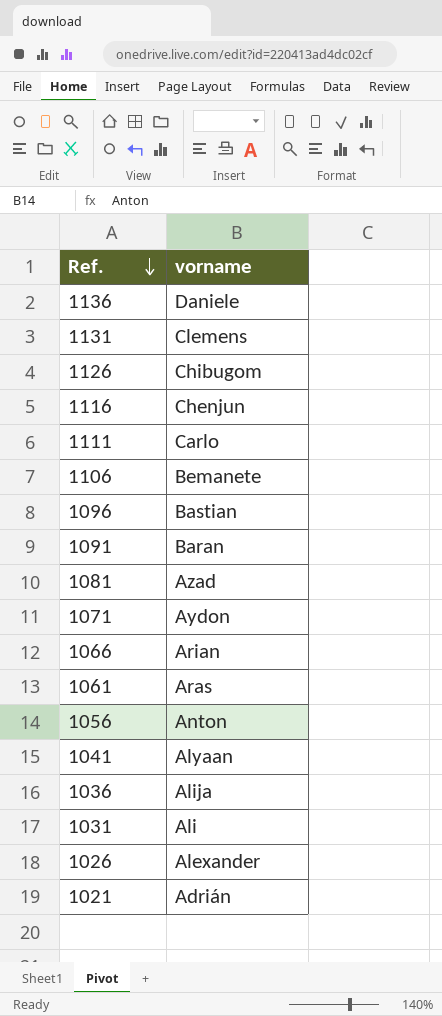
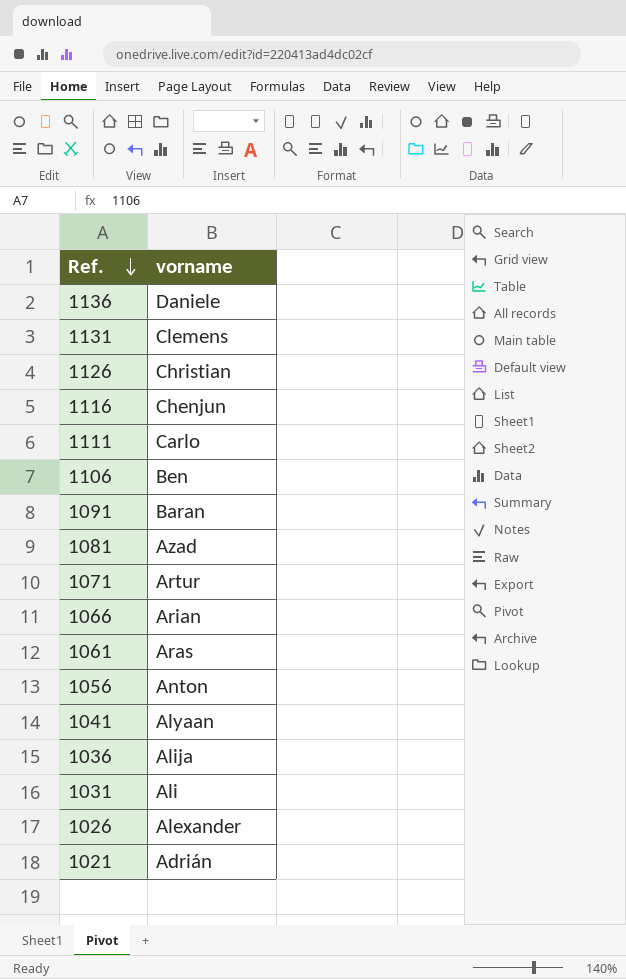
row 1096: Bastian -> none
1126 | vorname: Chibugom -> Christian
1106 | vorname: Bemanete -> Ben
1071 | vorname: Aydon -> Artur

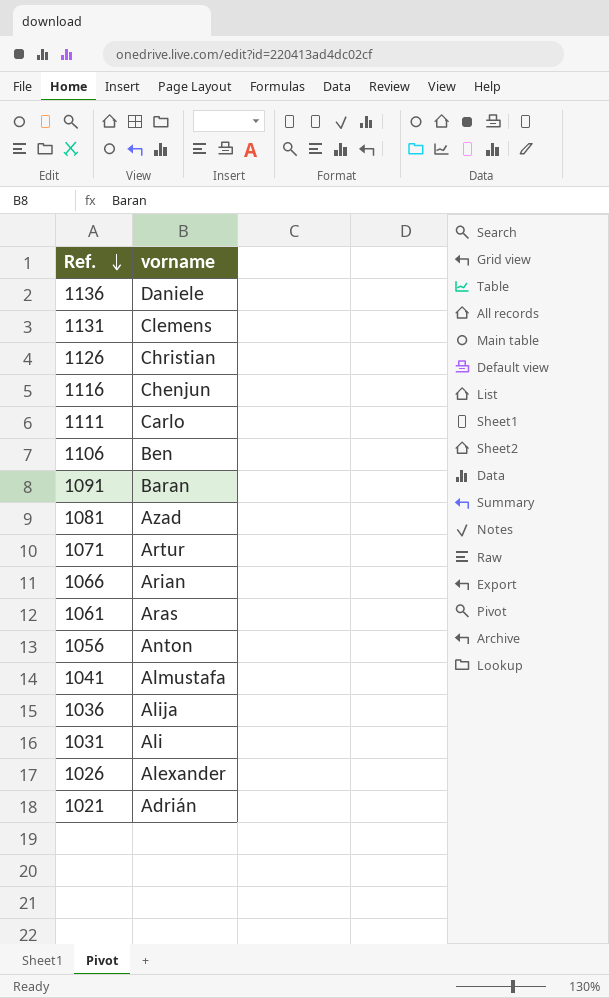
1041 | vorname: Alyaan -> Almustafa

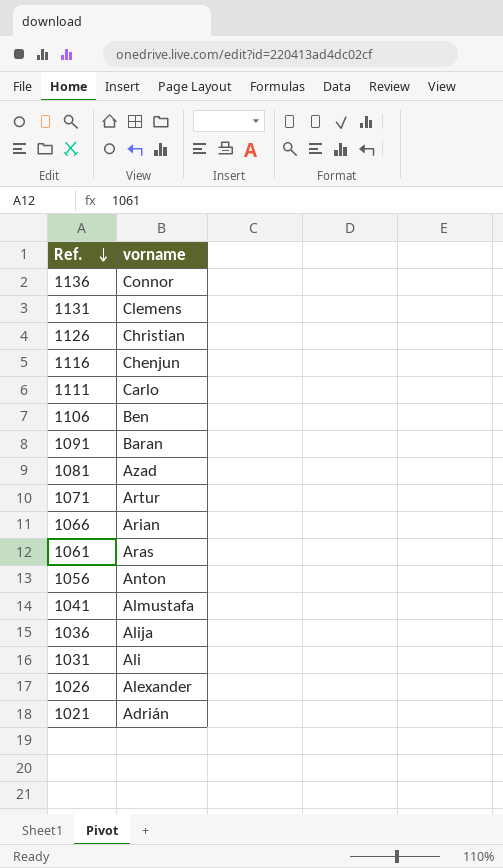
1136 | vorname: Daniele -> Connor

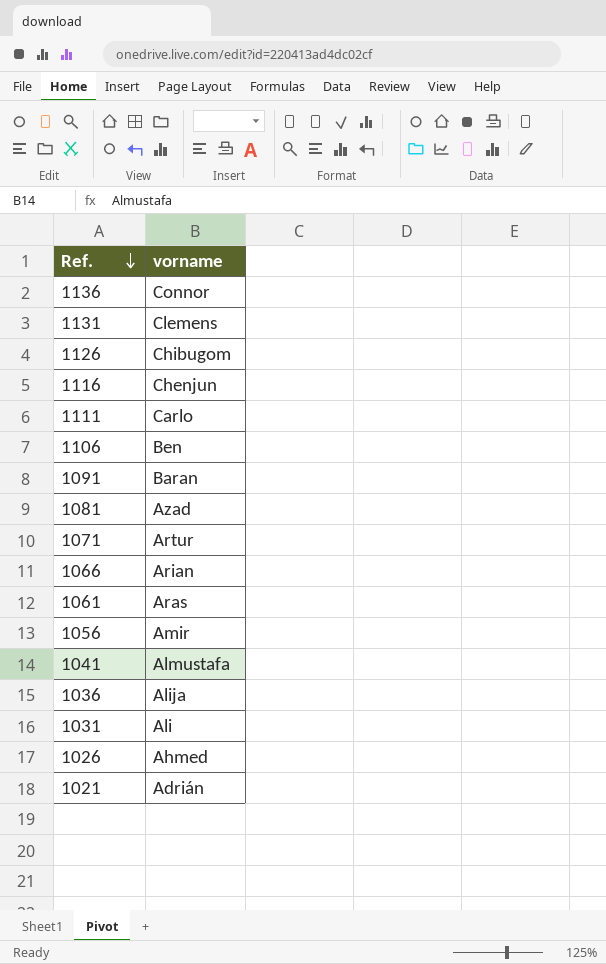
1126 | vorname: Christian -> Chibugom
1056 | vorname: Anton -> Amir
1026 | vorname: Alexander -> Ahmed

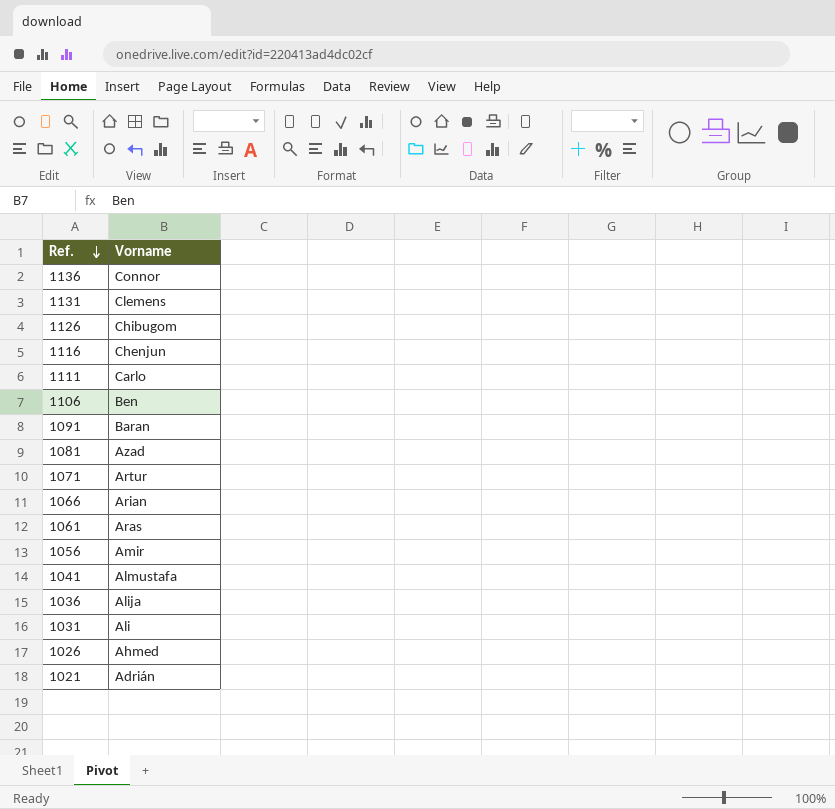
column name: vorname -> Vorname

